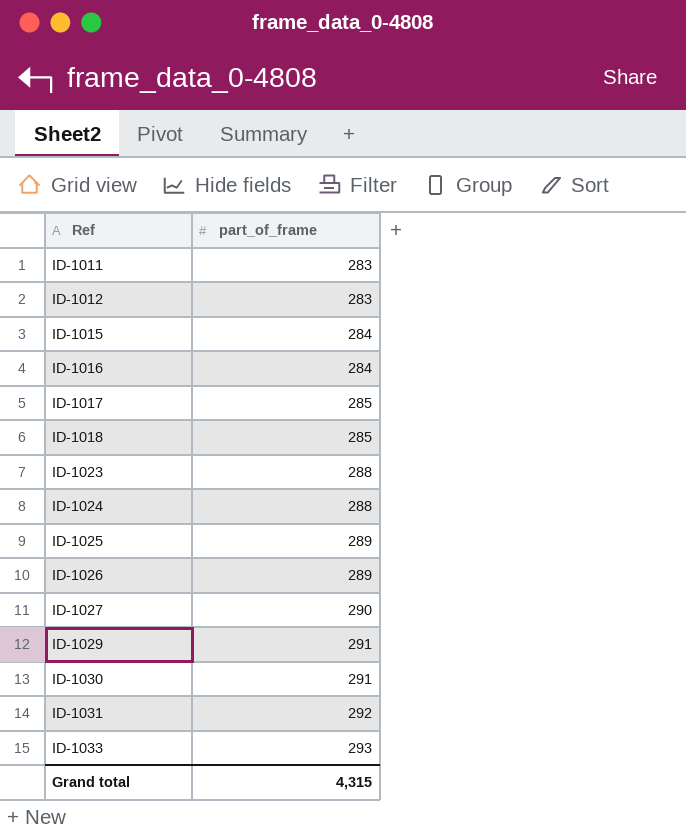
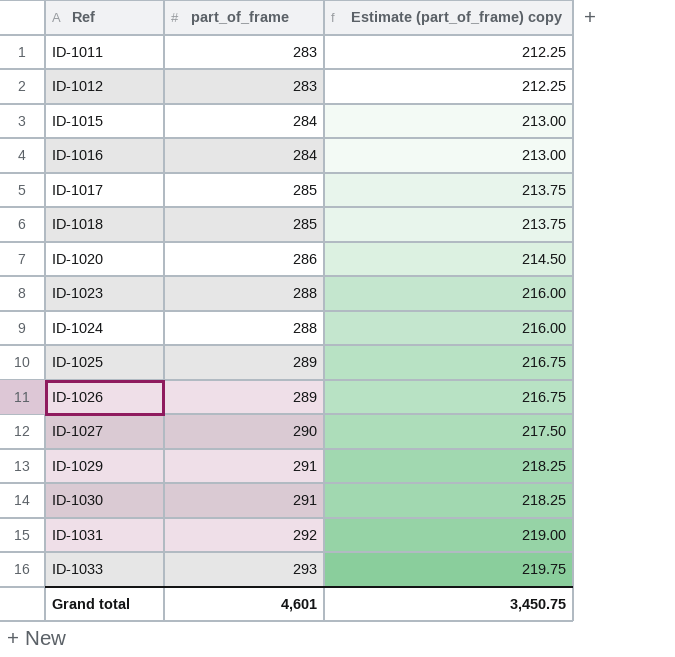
column Estimate (part_of_frame) copy | formula: none -> [part_of_frame] * 0.75
row ID-1020: none -> 286 | 214.50
Grand total | part_of_frame: 4,315 -> 4,601

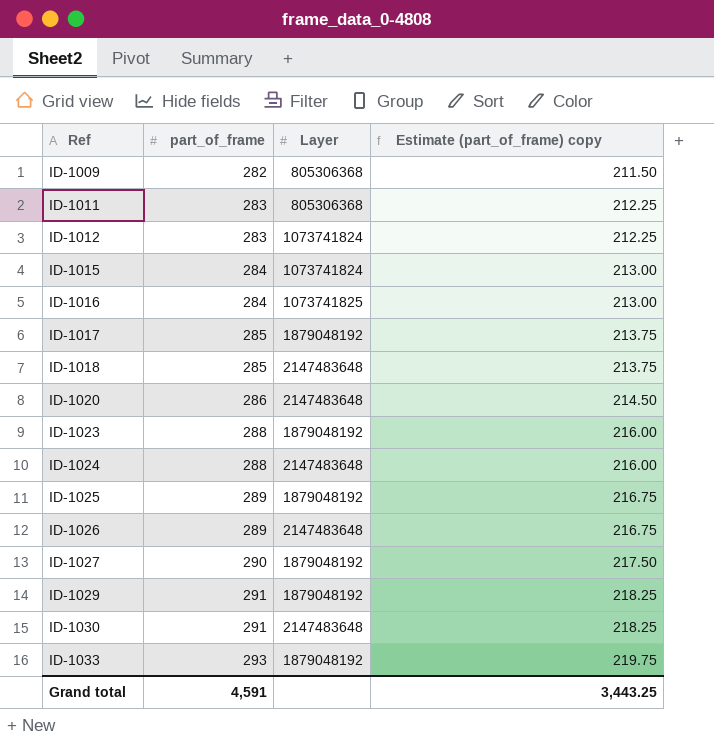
column Layer | position: none -> 3
row ID-1031: 292 | 219.00 -> none
row ID-1009: none -> 282 | 805306368 | 211.50
Grand total | part_of_frame: 4,601 -> 4,591
Grand total | Estimate (part_of_frame) copy: 3,450.75 -> 3,443.25

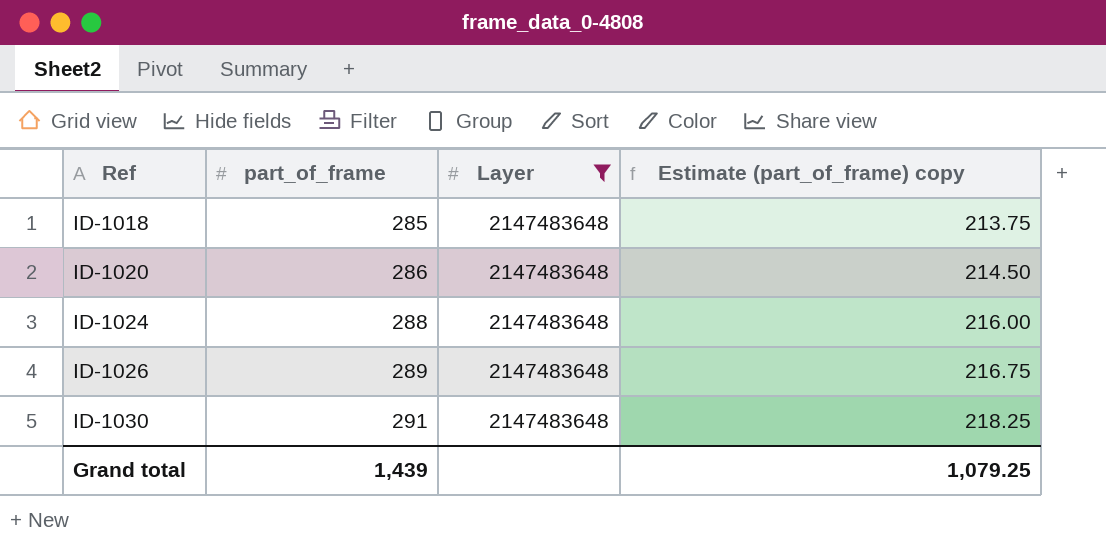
filter: none -> Layer = 2147483648
Grand total | part_of_frame: 4,591 -> 1,439
Grand total | Estimate (part_of_frame) copy: 3,443.25 -> 1,079.25

